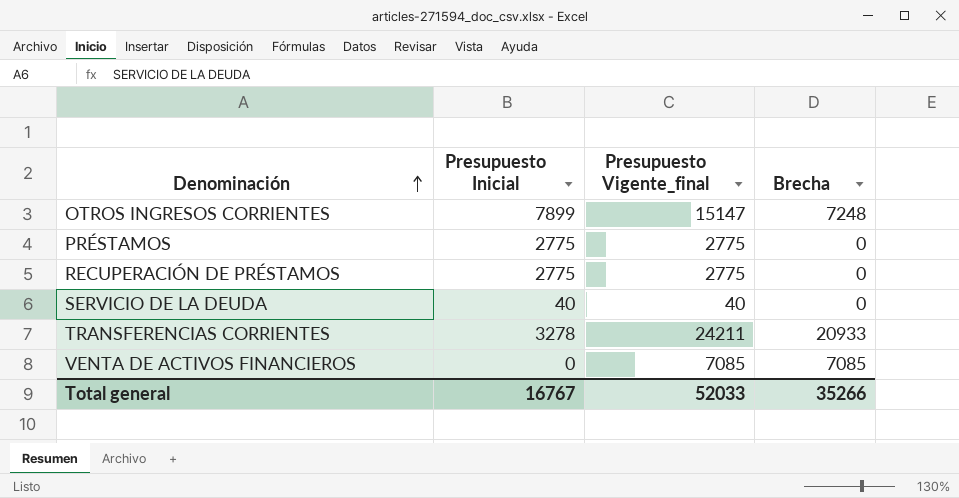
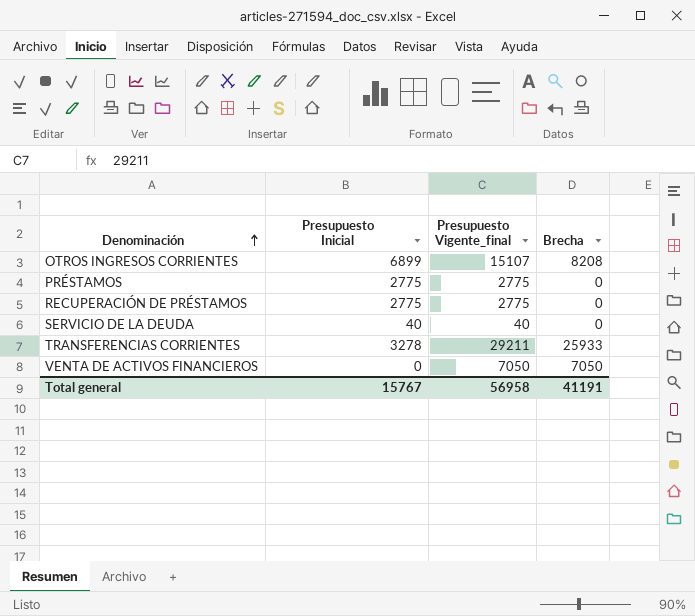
OTROS INGRESOS CORRIENTES | Presupuesto Inicial: 7899 -> 6899
OTROS INGRESOS CORRIENTES | Presupuesto Vigente_final: 15147 -> 15107
OTROS INGRESOS CORRIENTES | Brecha: 7248 -> 8208
TRANSFERENCIAS CORRIENTES | Presupuesto Vigente_final: 24211 -> 29211
TRANSFERENCIAS CORRIENTES | Brecha: 20933 -> 25933
VENTA DE ACTIVOS FINANCIEROS | Presupuesto Vigente_final: 7085 -> 7050
VENTA DE ACTIVOS FINANCIEROS | Brecha: 7085 -> 7050
Total general | Presupuesto Inicial: 16767 -> 15767
Total general | Presupuesto Vigente_final: 52033 -> 56958
Total general | Brecha: 35266 -> 41191

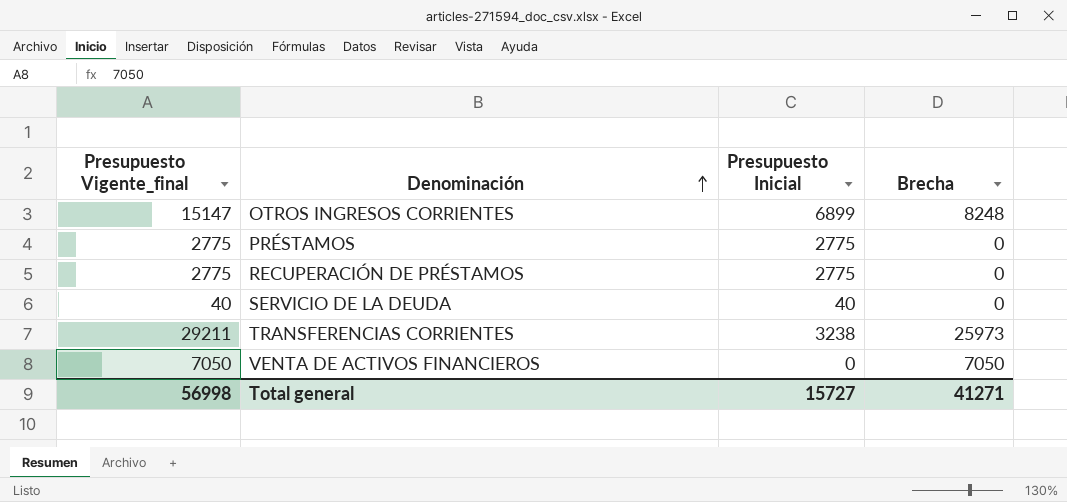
column Presupuesto Vigente_final | position: 3 -> 1
OTROS INGRESOS CORRIENTES | Presupuesto Vigente_final: 15107 -> 15147
OTROS INGRESOS CORRIENTES | Brecha: 8208 -> 8248
TRANSFERENCIAS CORRIENTES | Presupuesto Inicial: 3278 -> 3238
TRANSFERENCIAS CORRIENTES | Brecha: 25933 -> 25973
Total general | Presupuesto Vigente_final: 56958 -> 56998
Total general | Presupuesto Inicial: 15767 -> 15727
Total general | Brecha: 41191 -> 41271

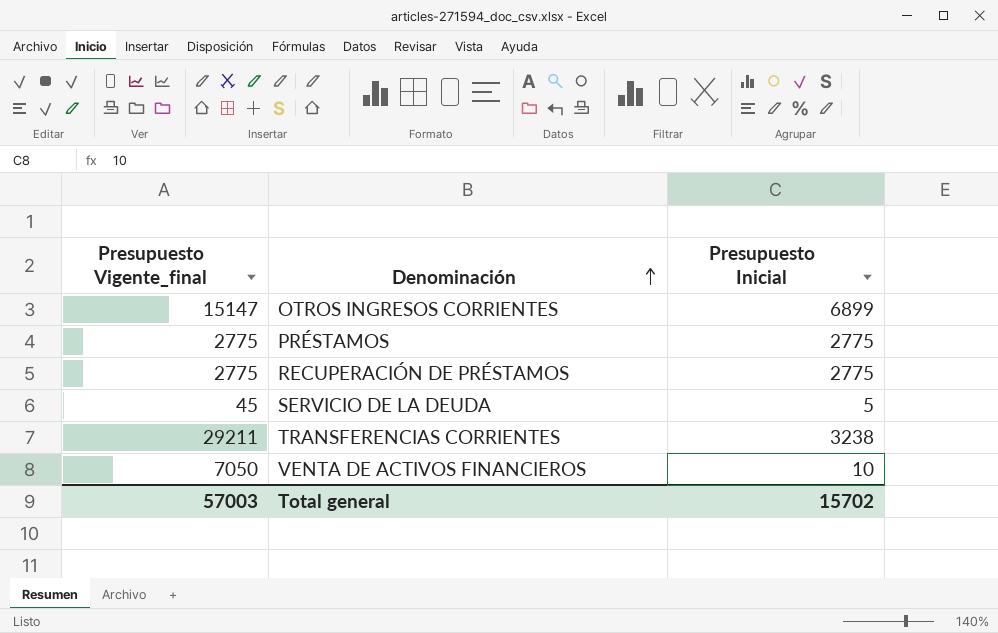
column Brecha | formula: [Presupuesto Vigente_final] - [Presupuesto Inicial] -> none
SERVICIO DE LA DEUDA | Presupuesto Vigente_final: 40 -> 45
SERVICIO DE LA DEUDA | Presupuesto Inicial: 40 -> 5
VENTA DE ACTIVOS FINANCIEROS | Presupuesto Inicial: 0 -> 10
Total general | Presupuesto Vigente_final: 56998 -> 57003
Total general | Presupuesto Inicial: 15727 -> 15702

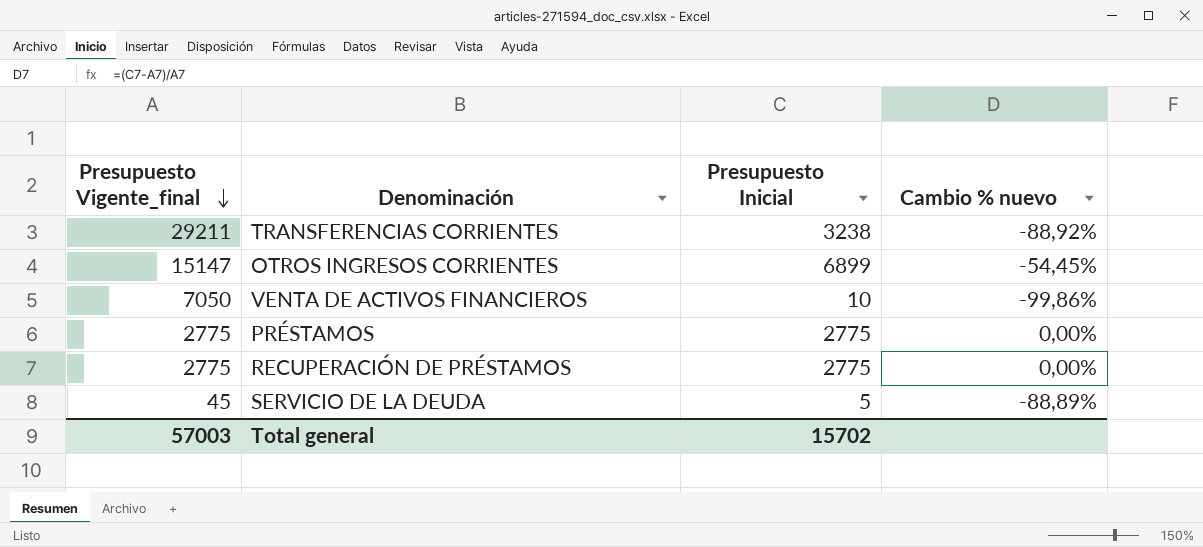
row order: Denominación ascending -> Presupuesto Vigente_final descending
column Cambio % nuevo | formula: none -> ([Presupuesto Inicial] - [Presupuesto Vigente_final]) / [Presupuesto Vigente_final]

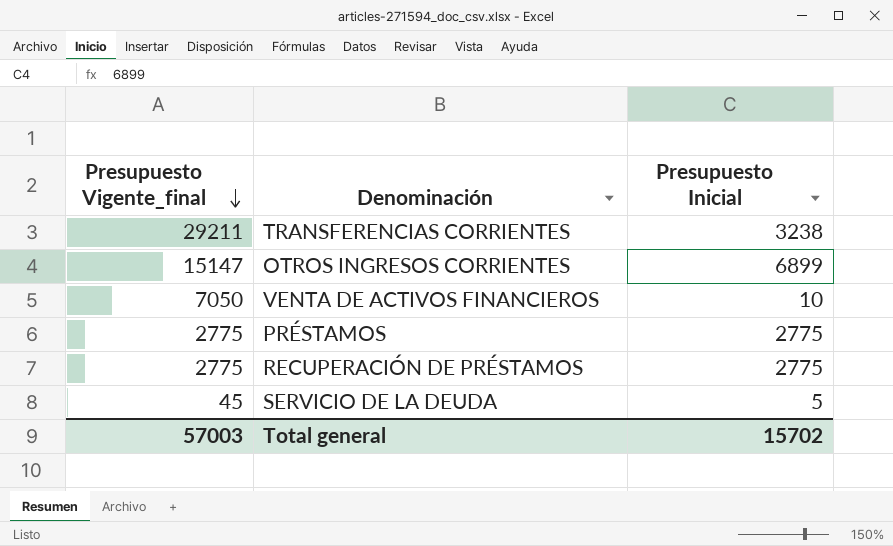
column Cambio % nuevo | formula: ([Presupuesto Inicial] - [Presupuesto Vigente_final]) / [Presupuesto Vigente_final] -> none

